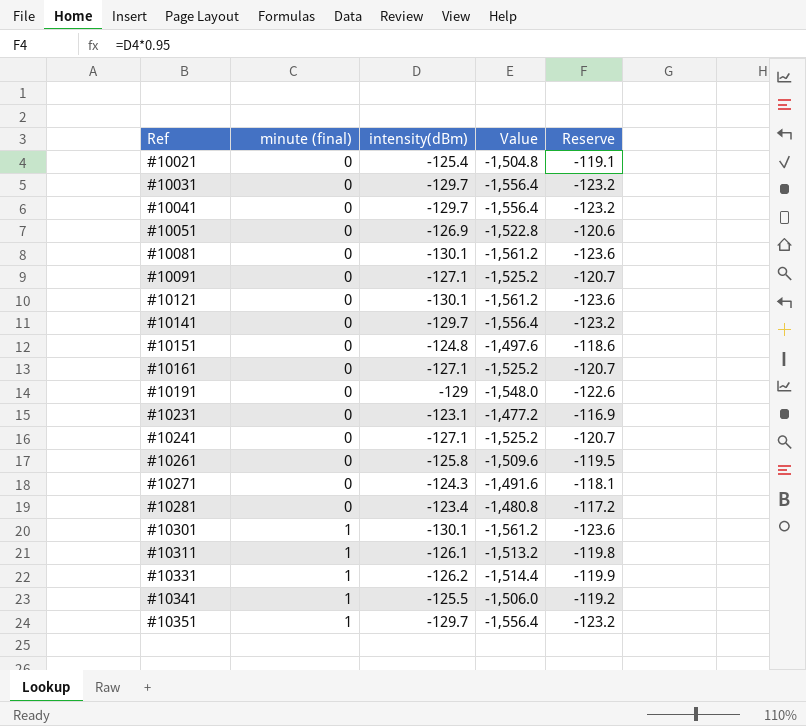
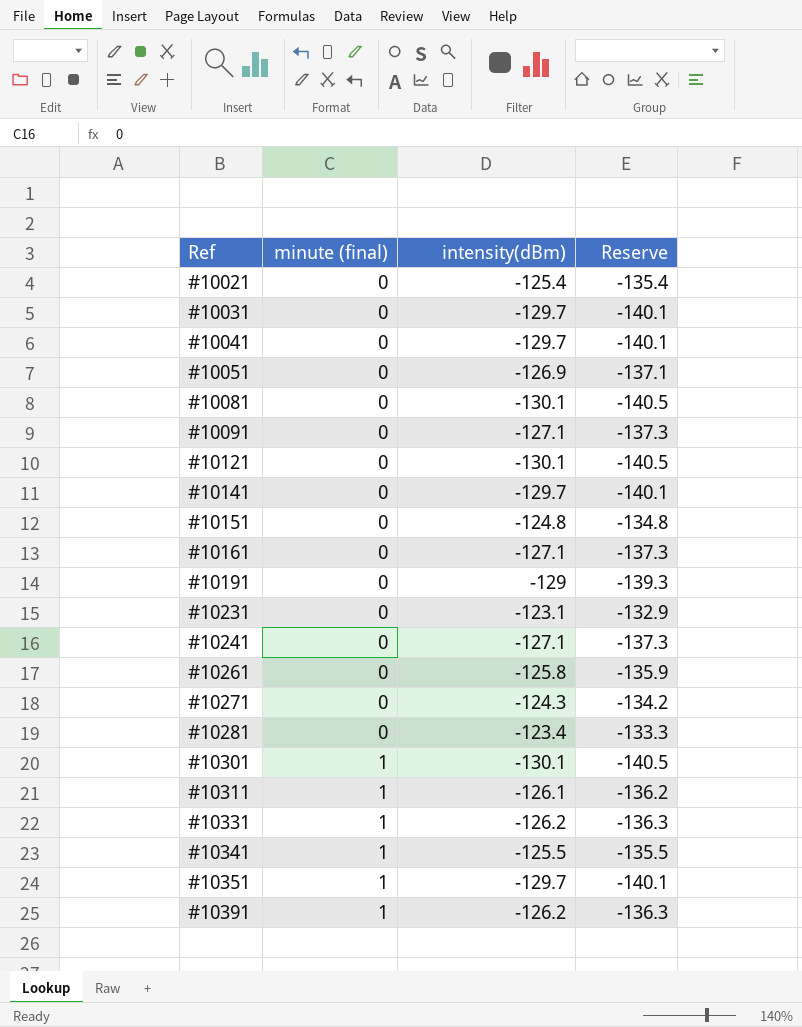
column Value | formula: [intensity(dBm)] * 12 -> none
column Reserve | formula: [intensity(dBm)] * 0.95 -> [intensity(dBm)] * 1.08
row #10391: none -> 1 | -126.2 | -136.3

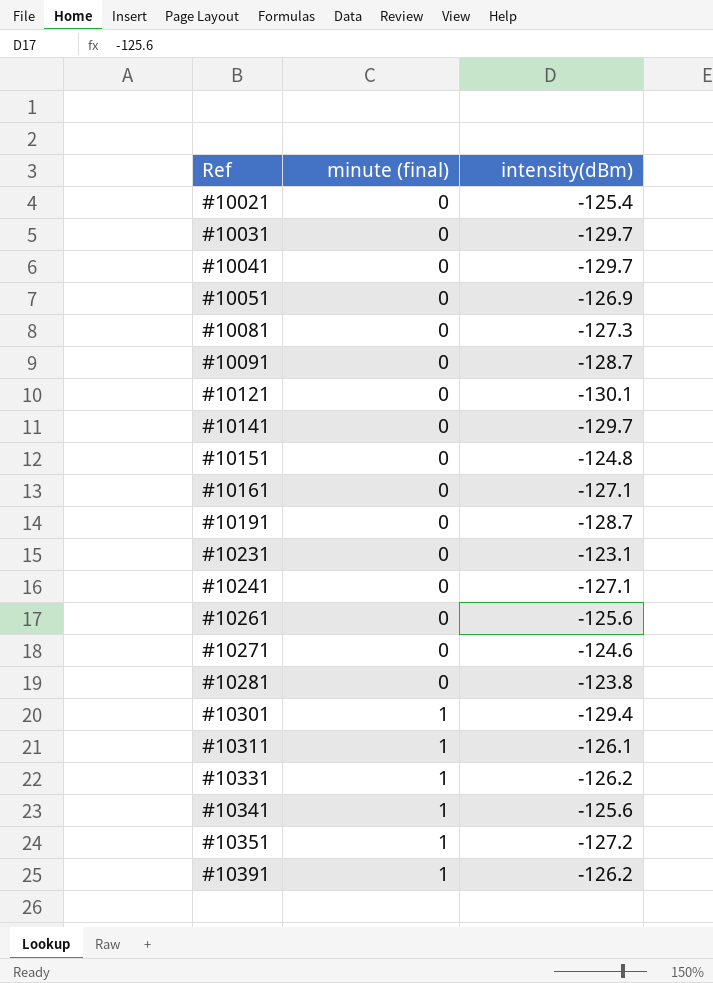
column Reserve | formula: [intensity(dBm)] * 1.08 -> none
#10081 | intensity(dBm): -130.1 -> -127.3
#10091 | intensity(dBm): -127.1 -> -128.7
#10191 | intensity(dBm): -129 -> -128.7
#10261 | intensity(dBm): -125.8 -> -125.6
#10271 | intensity(dBm): -124.3 -> -124.6
#10281 | intensity(dBm): -123.4 -> -123.8
#10301 | intensity(dBm): -130.1 -> -129.4
#10341 | intensity(dBm): -125.5 -> -125.6
#10351 | intensity(dBm): -129.7 -> -127.2

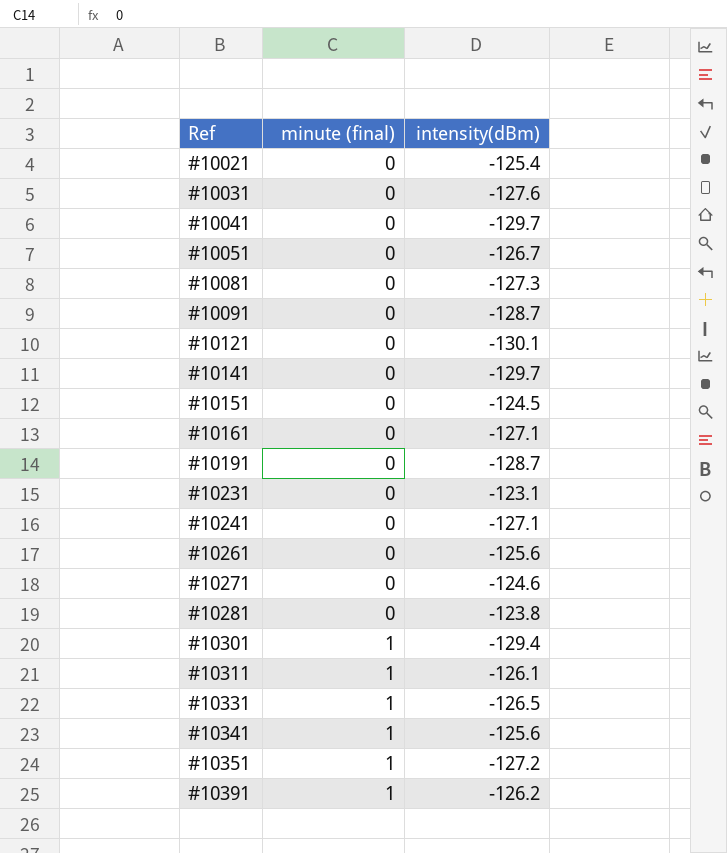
#10031 | intensity(dBm): -129.7 -> -127.6
#10051 | intensity(dBm): -126.9 -> -126.7
#10151 | intensity(dBm): -124.8 -> -124.5
#10331 | intensity(dBm): -126.2 -> -126.5

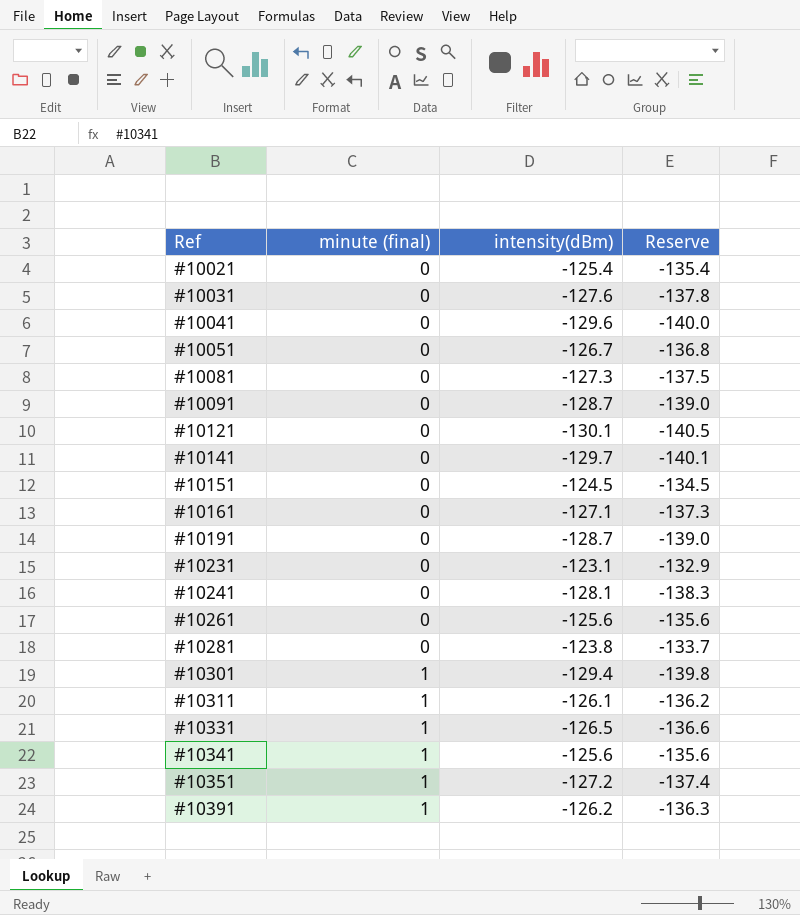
column Reserve | formula: none -> [intensity(dBm)] * 1.08
row #10271: 0 | -124.6 -> none
#10041 | intensity(dBm): -129.7 -> -129.6
#10241 | intensity(dBm): -127.1 -> -128.1

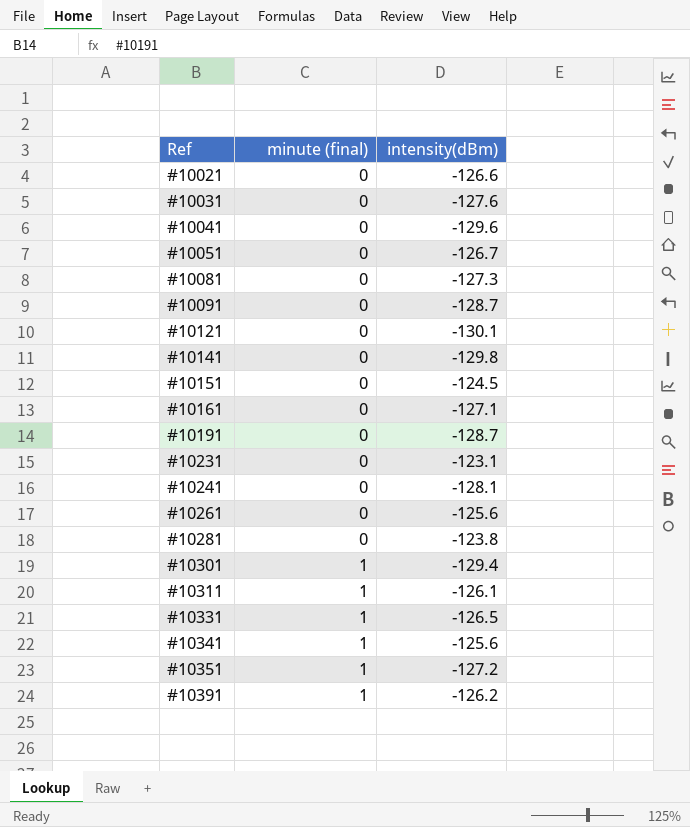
column Reserve | formula: [intensity(dBm)] * 1.08 -> none
#10021 | intensity(dBm): -125.4 -> -126.6
#10141 | intensity(dBm): -129.7 -> -129.8

